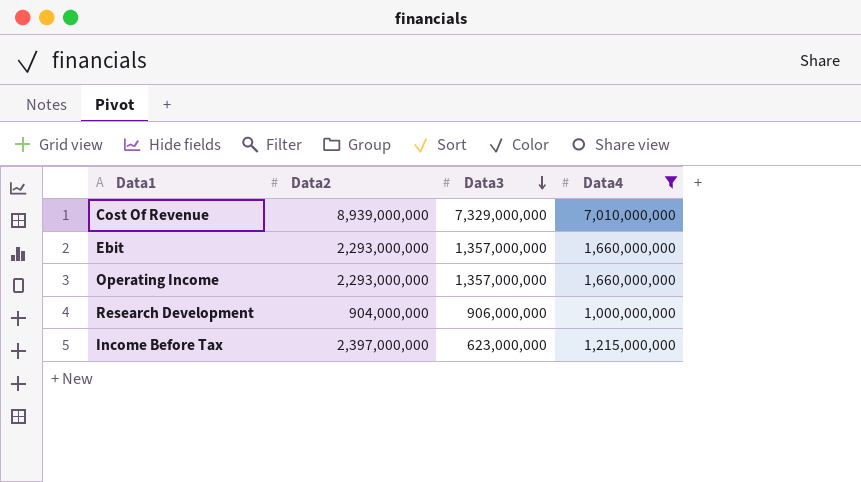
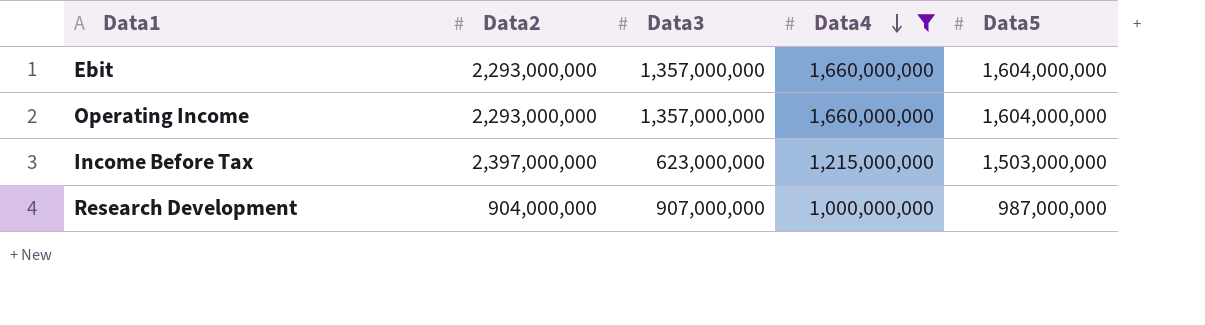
row order: Data3 descending -> Data4 descending
column Data5 | position: none -> 5
row Cost Of Revenue: 8,939,000,000 | 7,329,000,000 | 7,010,000,000 -> none
Research Development | Data3: 906,000,000 -> 907,000,000

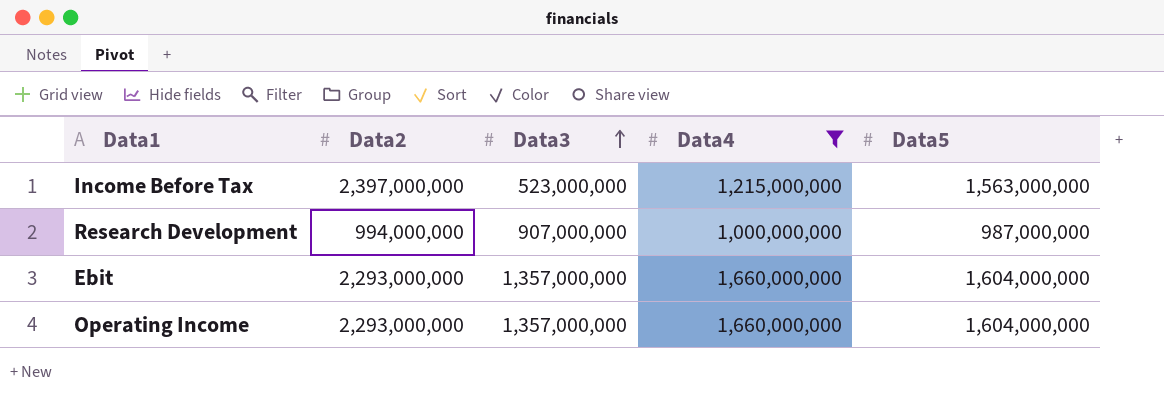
row order: Data4 descending -> Data3 ascending
Income Before Tax | Data3: 623,000,000 -> 523,000,000
Income Before Tax | Data5: 1,503,000,000 -> 1,563,000,000
Research Development | Data2: 904,000,000 -> 994,000,000

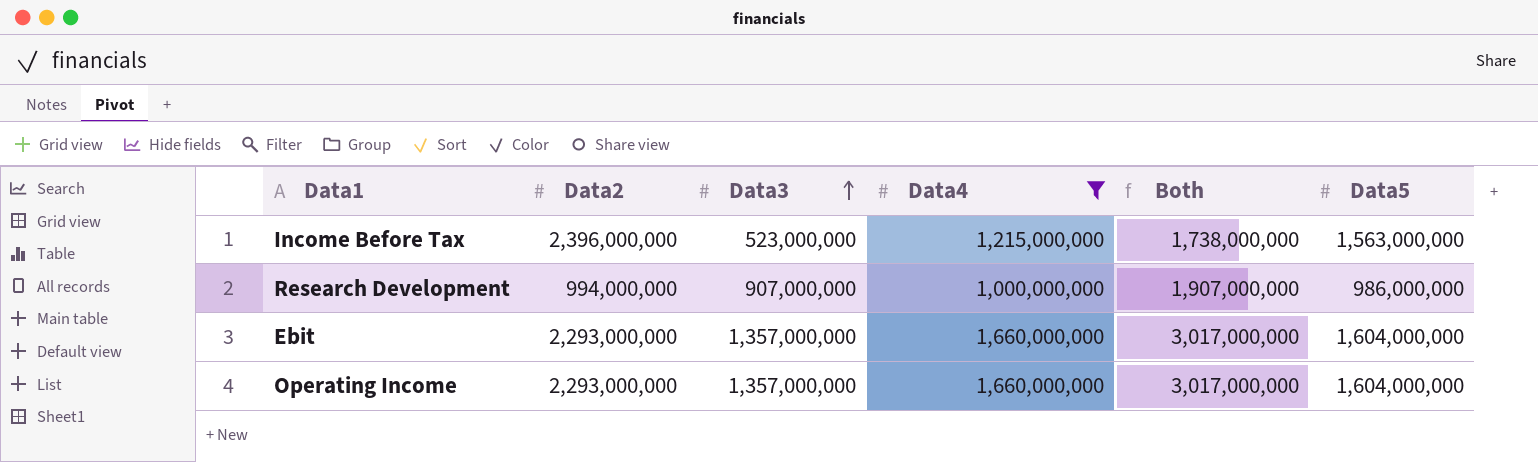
column Both | formula: none -> [Data3] + [Data4]
Income Before Tax | Data2: 2,397,000,000 -> 2,396,000,000
Research Development | Data5: 987,000,000 -> 986,000,000

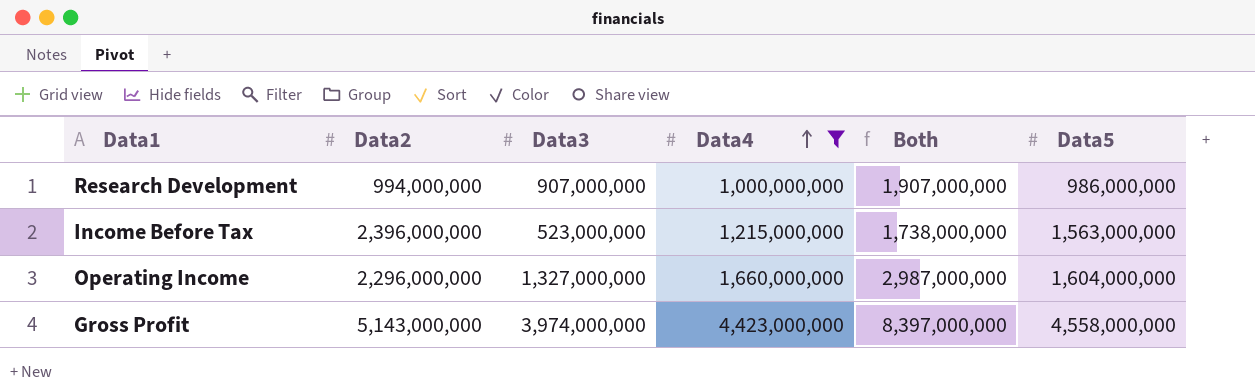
row order: Data3 ascending -> Data4 ascending
row Ebit: 2,293,000,000 | 1,357,000,000 | 1,660,000,000 | 3,017,000,000 | 1,604,000,000 -> none
Operating Income | Data2: 2,293,000,000 -> 2,296,000,000
Operating Income | Data3: 1,357,000,000 -> 1,327,000,000
Operating Income | Both: 3,017,000,000 -> 2,987,000,000
row Gross Profit: none -> 5,143,000,000 | 3,974,000,000 | 4,423,000,000 | 8,397,000,000 | 4,558,000,000

